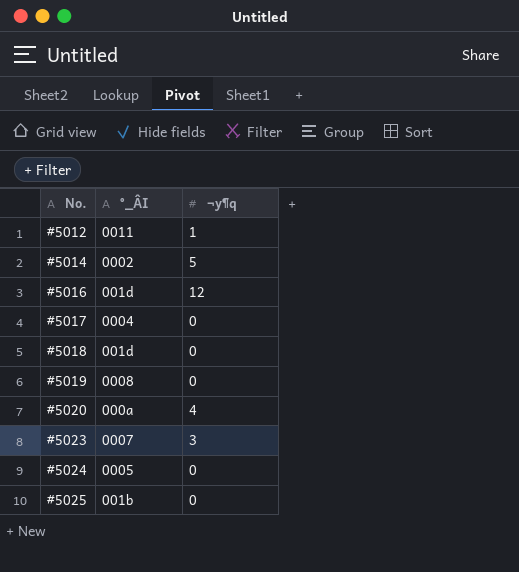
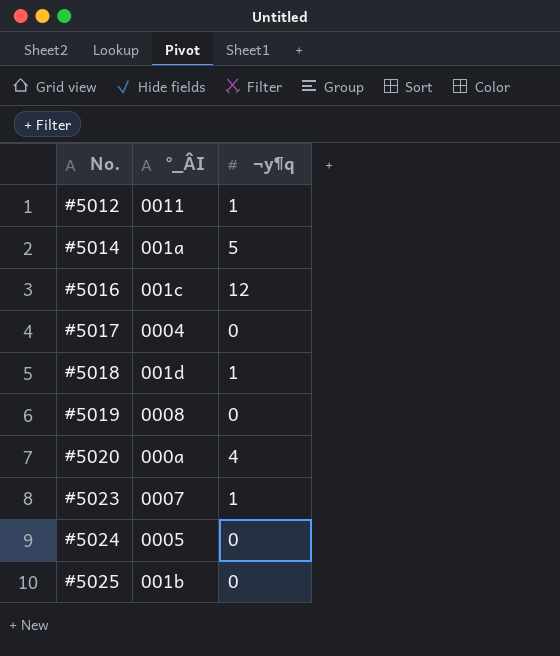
#5014 | °_ÂI: 0002 -> 001a
#5016 | °_ÂI: 001d -> 001c
#5018 | ¬y¶q: 0 -> 1
#5023 | ¬y¶q: 3 -> 1

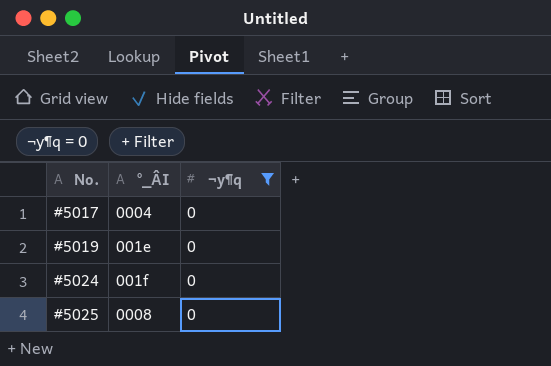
filter: none -> ¬y¶q = 0
#5019 | °_ÂI: 0008 -> 001e
#5024 | °_ÂI: 0005 -> 001f
#5025 | °_ÂI: 001b -> 0008

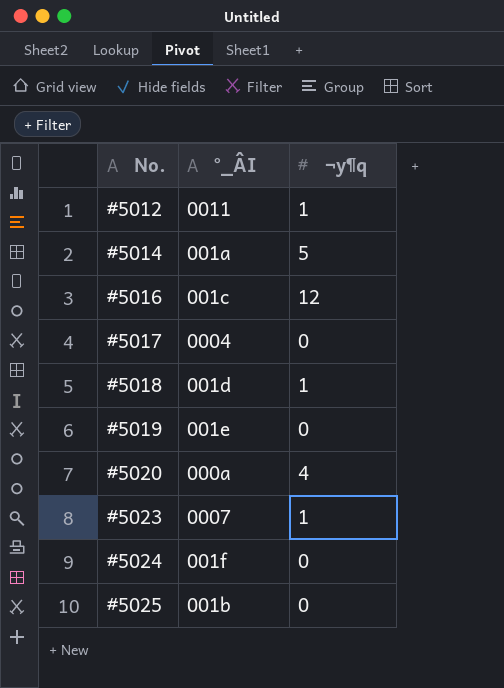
filter: ¬y¶q = 0 -> none
#5025 | °_ÂI: 0008 -> 001b

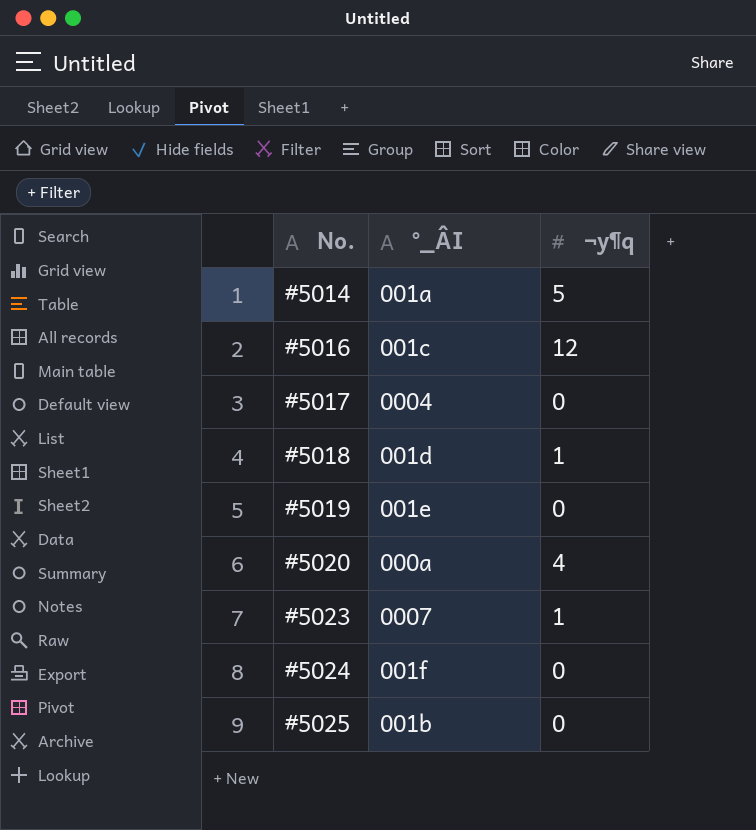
row #5012: 0011 | 1 -> none

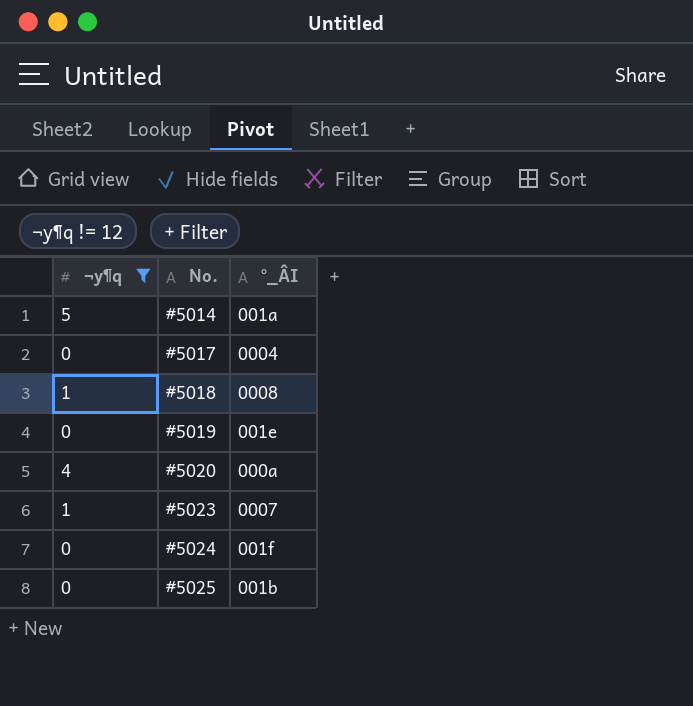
filter: none -> ¬y¶q != 12
column ¬y¶q | position: 3 -> 1
#5018 | °_ÂI: 001d -> 0008

